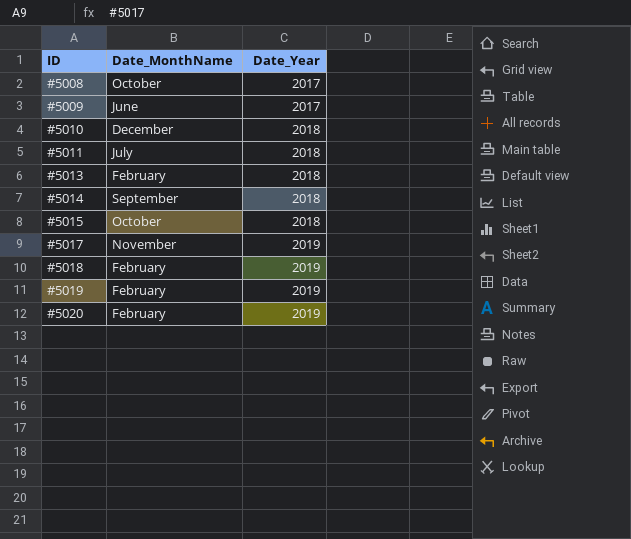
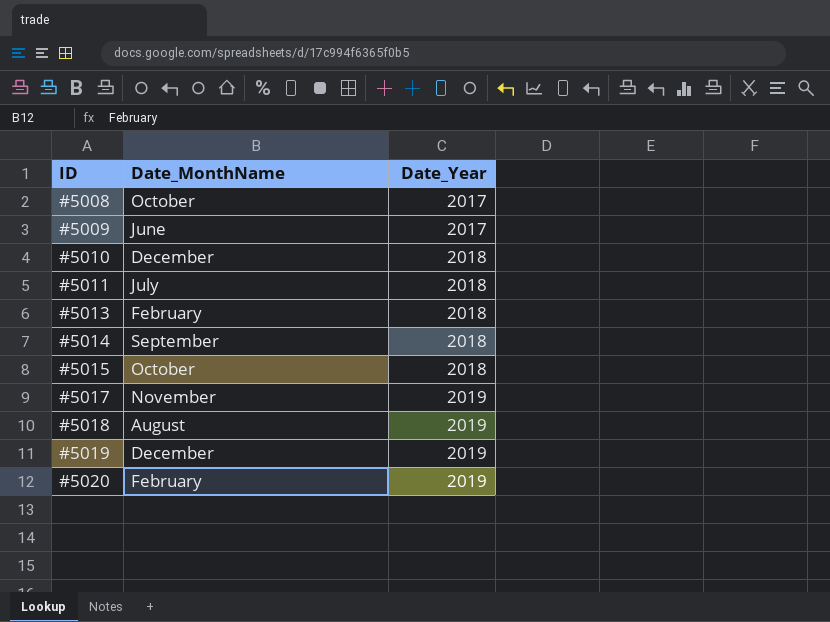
#5018 | Date_MonthName: February -> August
#5019 | Date_MonthName: February -> December

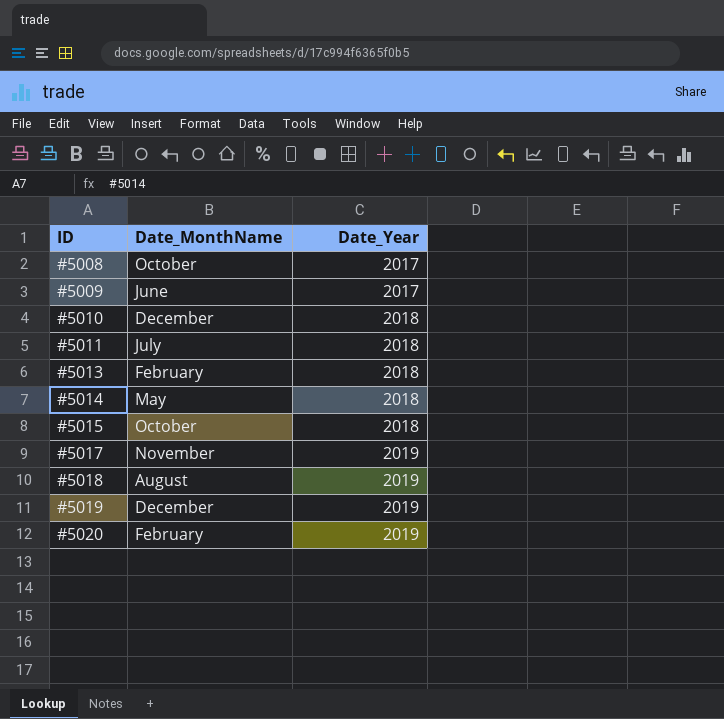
#5014 | Date_MonthName: September -> May

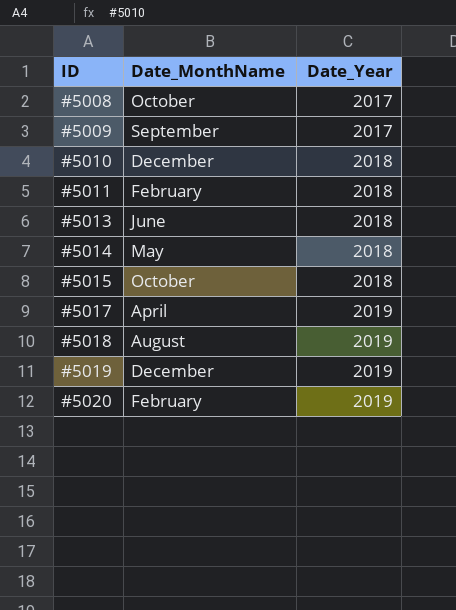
#5009 | Date_MonthName: June -> September
#5011 | Date_MonthName: July -> February
#5013 | Date_MonthName: February -> June
#5017 | Date_MonthName: November -> April

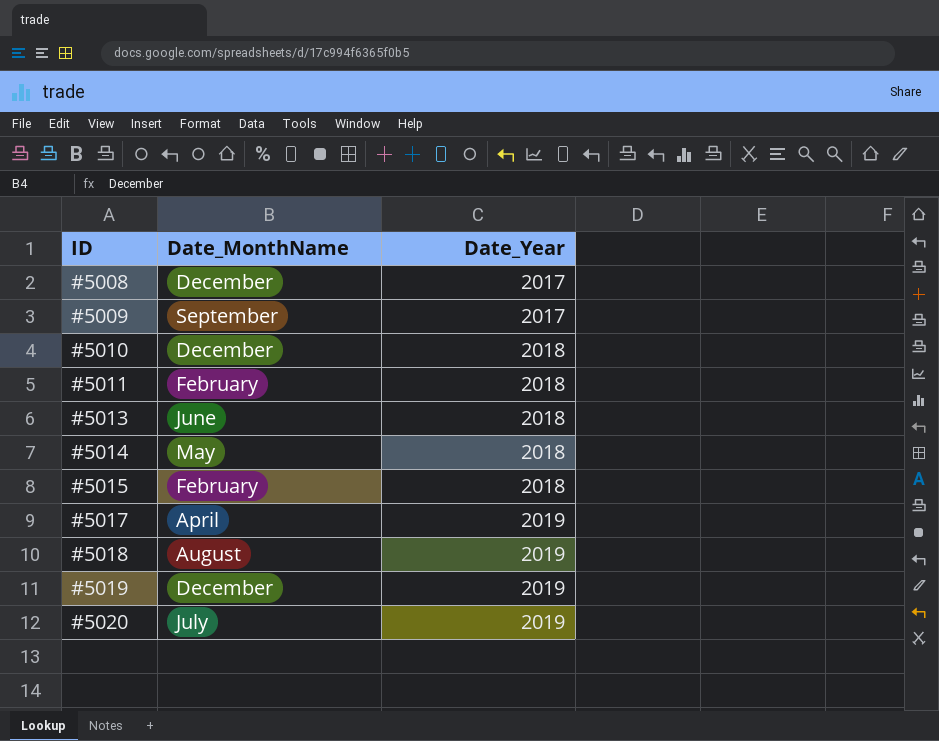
#5008 | Date_MonthName: October -> December
#5015 | Date_MonthName: October -> February
#5020 | Date_MonthName: February -> July

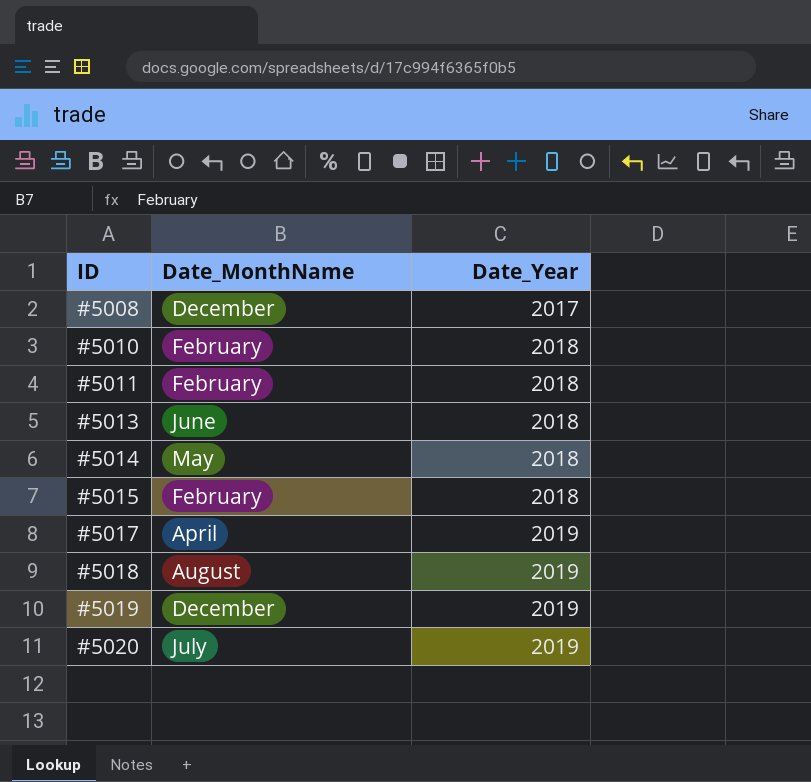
row #5009: September | 2017 -> none
#5010 | Date_MonthName: December -> February

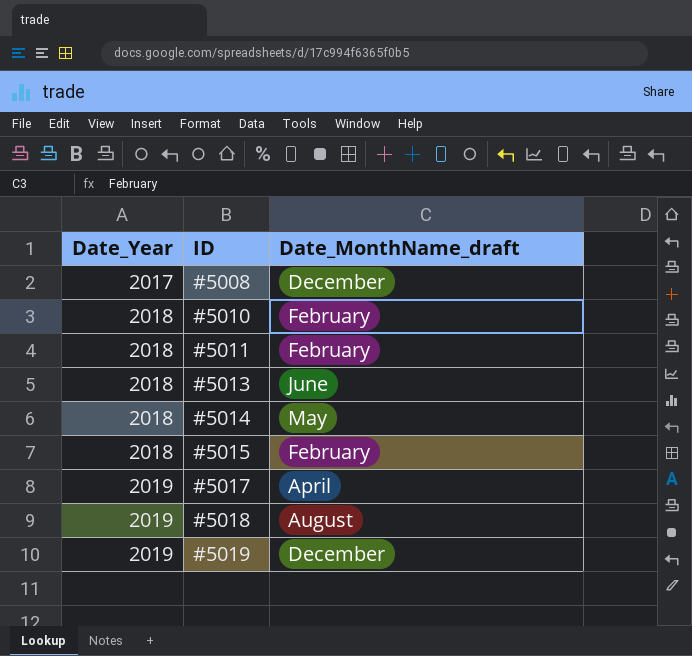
column Date_Year | position: 3 -> 1
column name: Date_MonthName -> Date_MonthName_draft
row #5020: July | 2019 -> none

